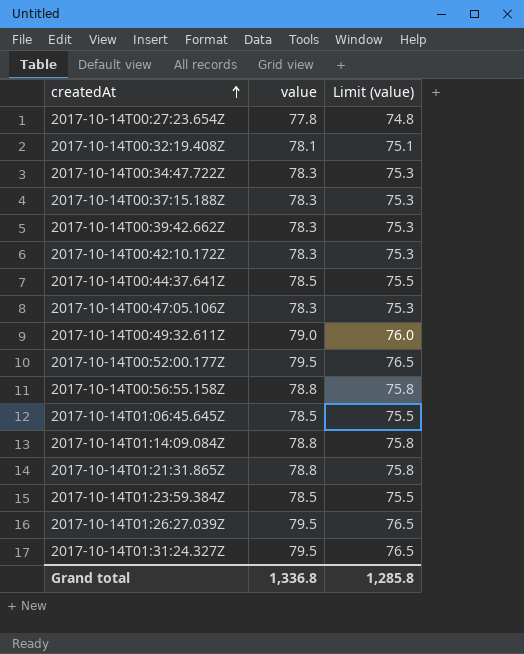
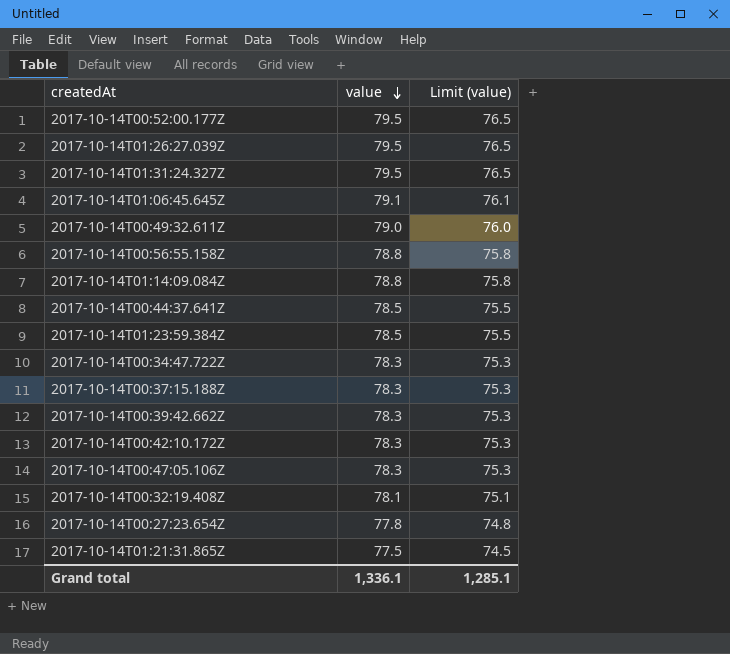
row order: createdAt ascending -> value descending
2017-10-14T01:06:45.645Z | value: 78.5 -> 79.1
2017-10-14T01:06:45.645Z | Limit (value): 75.5 -> 76.1
2017-10-14T01:21:31.865Z | value: 78.8 -> 77.5
2017-10-14T01:21:31.865Z | Limit (value): 75.8 -> 74.5
Grand total | value: 1,336.8 -> 1,336.1
Grand total | Limit (value): 1,285.8 -> 1,285.1

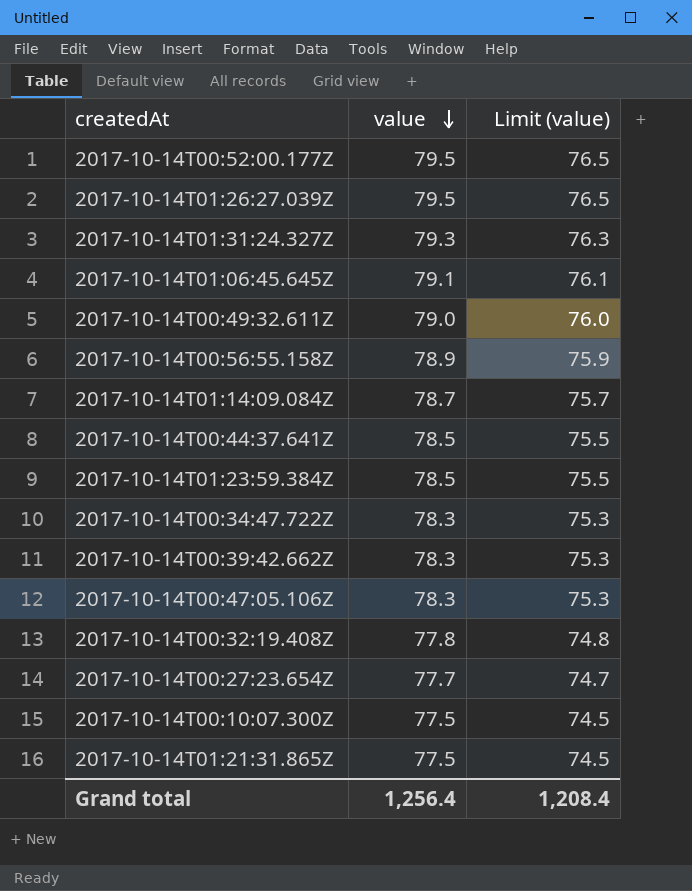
row 2017-10-14T00:37:15.188Z: 78.3 | 75.3 -> none
row 2017-10-14T00:42:10.172Z: 78.3 | 75.3 -> none
2017-10-14T01:31:24.327Z | value: 79.5 -> 79.3
2017-10-14T01:31:24.327Z | Limit (value): 76.5 -> 76.3
2017-10-14T00:56:55.158Z | value: 78.8 -> 78.9
2017-10-14T00:56:55.158Z | Limit (value): 75.8 -> 75.9
2017-10-14T01:14:09.084Z | value: 78.8 -> 78.7
2017-10-14T01:14:09.084Z | Limit (value): 75.8 -> 75.7
2017-10-14T00:32:19.408Z | value: 78.1 -> 77.8
2017-10-14T00:32:19.408Z | Limit (value): 75.1 -> 74.8
2017-10-14T00:27:23.654Z | value: 77.8 -> 77.7
2017-10-14T00:27:23.654Z | Limit (value): 74.8 -> 74.7
row 2017-10-14T00:10:07.300Z: none -> 77.5 | 74.5
Grand total | value: 1,336.1 -> 1,256.4
Grand total | Limit (value): 1,285.1 -> 1,208.4

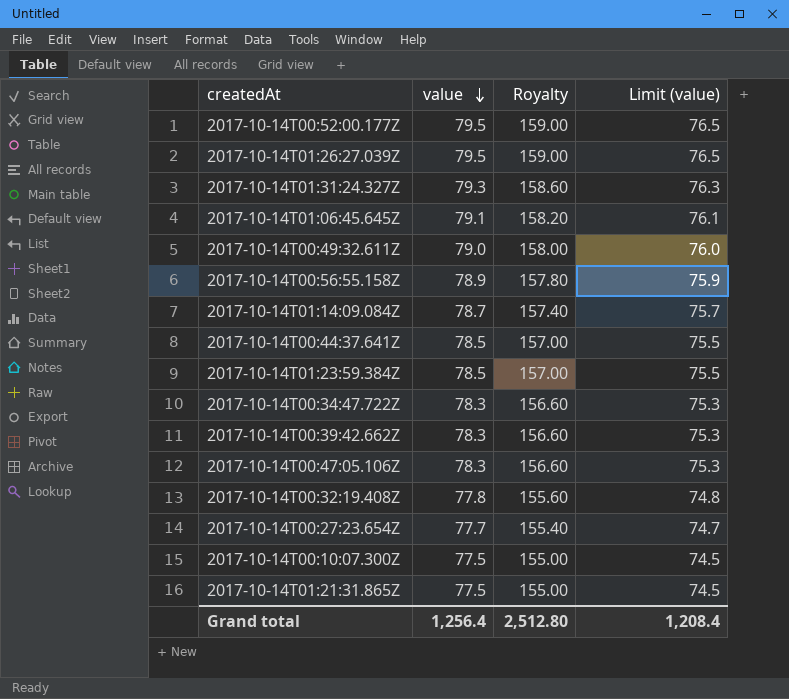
column Royalty | formula: none -> [value] * 2

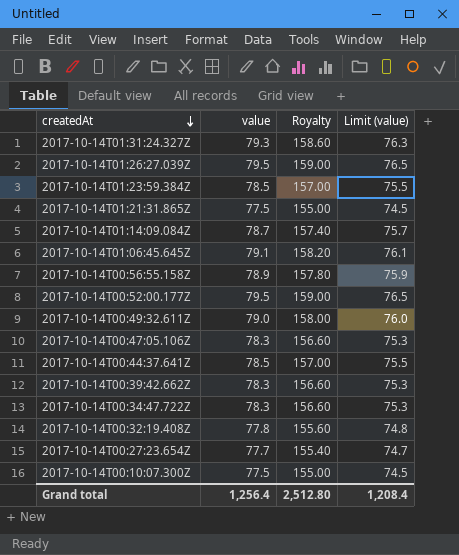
row order: value descending -> createdAt descending

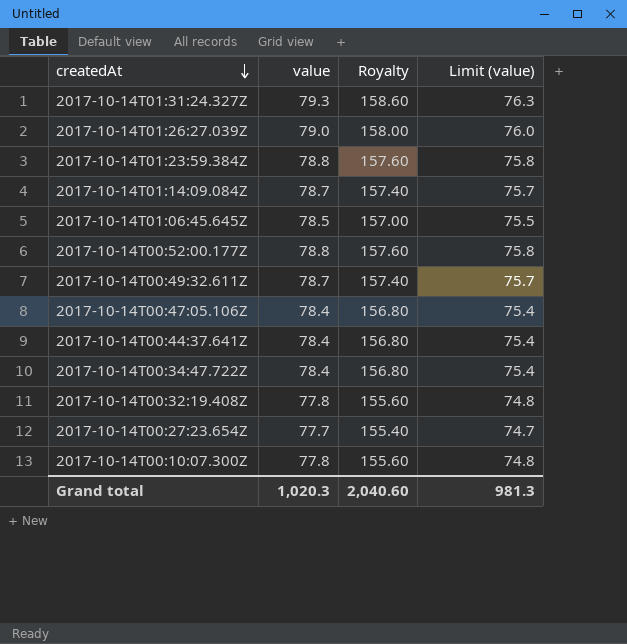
row 2017-10-14T01:21:31.865Z: 77.5 | 155.00 | 74.5 -> none
row 2017-10-14T00:56:55.158Z: 78.9 | 157.80 | 75.9 -> none
row 2017-10-14T00:39:42.662Z: 78.3 | 156.60 | 75.3 -> none
2017-10-14T01:26:27.039Z | value: 79.5 -> 79.0
2017-10-14T01:26:27.039Z | Royalty: 159.00 -> 158.00
2017-10-14T01:26:27.039Z | Limit (value): 76.5 -> 76.0
2017-10-14T01:23:59.384Z | value: 78.5 -> 78.8
2017-10-14T01:23:59.384Z | Royalty: 157.00 -> 157.60
2017-10-14T01:23:59.384Z | Limit (value): 75.5 -> 75.8
2017-10-14T01:06:45.645Z | value: 79.1 -> 78.5
2017-10-14T01:06:45.645Z | Royalty: 158.20 -> 157.00
2017-10-14T01:06:45.645Z | Limit (value): 76.1 -> 75.5
2017-10-14T00:52:00.177Z | value: 79.5 -> 78.8
2017-10-14T00:52:00.177Z | Royalty: 159.00 -> 157.60
2017-10-14T00:52:00.177Z | Limit (value): 76.5 -> 75.8
2017-10-14T00:49:32.611Z | value: 79.0 -> 78.7
2017-10-14T00:49:32.611Z | Royalty: 158.00 -> 157.40
2017-10-14T00:49:32.611Z | Limit (value): 76.0 -> 75.7
2017-10-14T00:47:05.106Z | value: 78.3 -> 78.4
2017-10-14T00:47:05.106Z | Royalty: 156.60 -> 156.80
2017-10-14T00:47:05.106Z | Limit (value): 75.3 -> 75.4
2017-10-14T00:44:37.641Z | value: 78.5 -> 78.4
2017-10-14T00:44:37.641Z | Royalty: 157.00 -> 156.80
2017-10-14T00:44:37.641Z | Limit (value): 75.5 -> 75.4
2017-10-14T00:34:47.722Z | value: 78.3 -> 78.4
2017-10-14T00:34:47.722Z | Royalty: 156.60 -> 156.80
2017-10-14T00:34:47.722Z | Limit (value): 75.3 -> 75.4
2017-10-14T00:10:07.300Z | value: 77.5 -> 77.8
2017-10-14T00:10:07.300Z | Royalty: 155.00 -> 155.60
2017-10-14T00:10:07.300Z | Limit (value): 74.5 -> 74.8
Grand total | value: 1,256.4 -> 1,020.3
Grand total | Royalty: 2,512.80 -> 2,040.60
Grand total | Limit (value): 1,208.4 -> 981.3

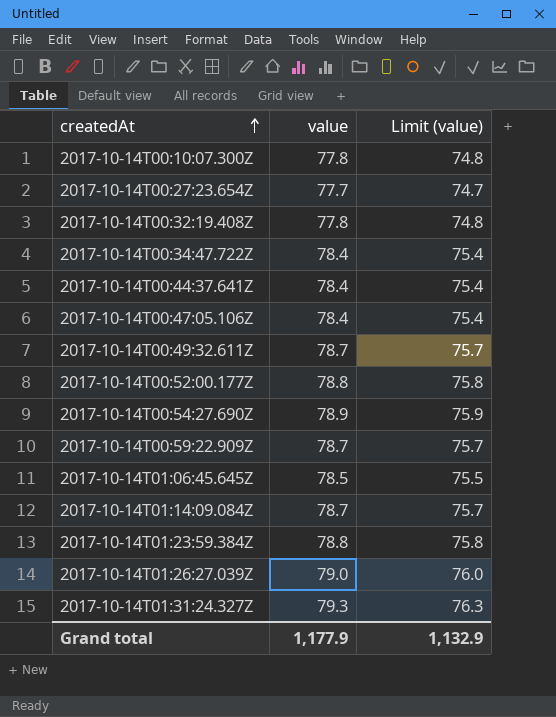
row order: createdAt descending -> createdAt ascending
column Royalty | formula: [value] * 2 -> none
row 2017-10-14T00:54:27.690Z: none -> 78.9 | 75.9
row 2017-10-14T00:59:22.909Z: none -> 78.7 | 75.7
Grand total | value: 1,020.3 -> 1,177.9
Grand total | Limit (value): 981.3 -> 1,132.9

